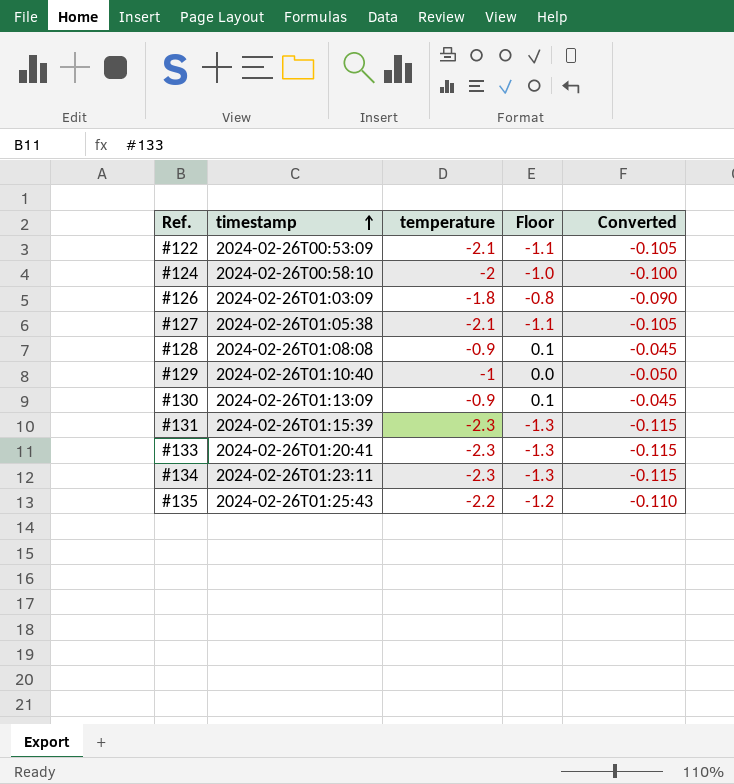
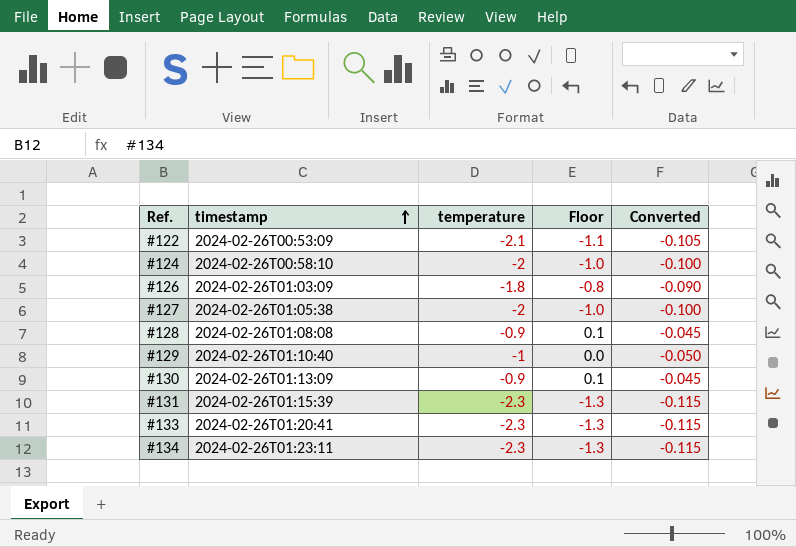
row #135: 2024-02-26T01:25:43 | -2.2 | -1.2 | -0.110 -> none
#127 | temperature: -2.1 -> -2
#127 | Floor: -1.1 -> -1.0
#127 | Converted: -0.105 -> -0.100

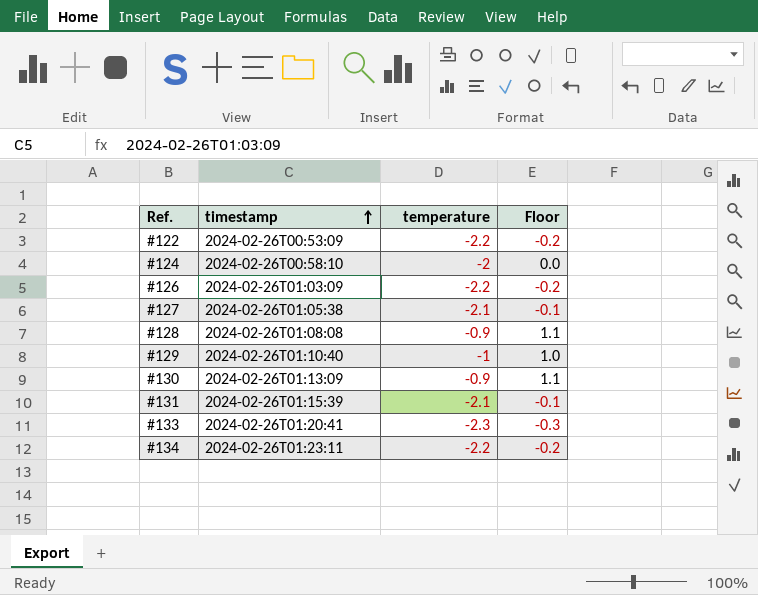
column Converted | formula: [temperature] * 0.05 -> none
column Floor | formula: [temperature] + 1 -> [temperature] + 2
#122 | temperature: -2.1 -> -2.2
#126 | temperature: -1.8 -> -2.2
#127 | temperature: -2 -> -2.1
#131 | temperature: -2.3 -> -2.1
#134 | temperature: -2.3 -> -2.2

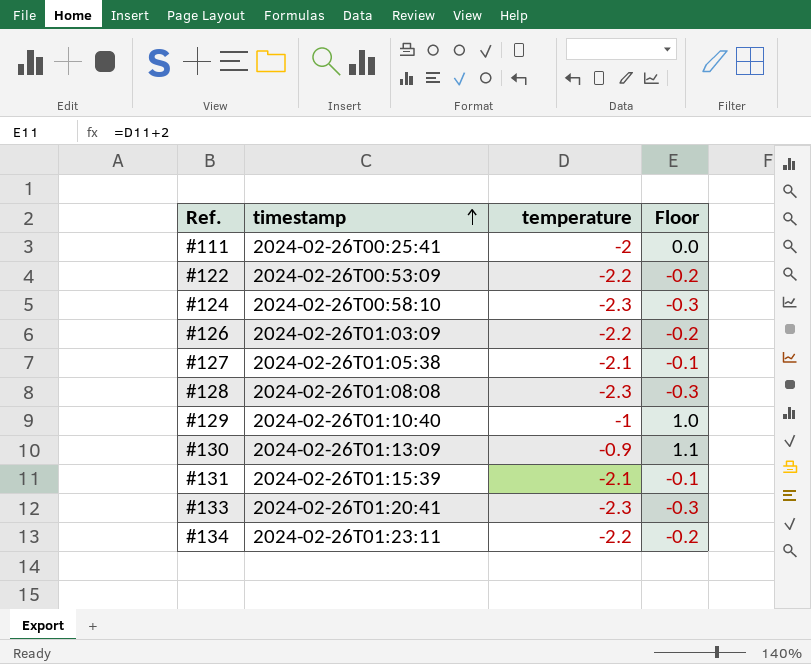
row #111: none -> 2024-02-26T00:25:41 | -2 | 0.0
#124 | temperature: -2 -> -2.3
#124 | Floor: 0.0 -> -0.3
#128 | temperature: -0.9 -> -2.3
#128 | Floor: 1.1 -> -0.3

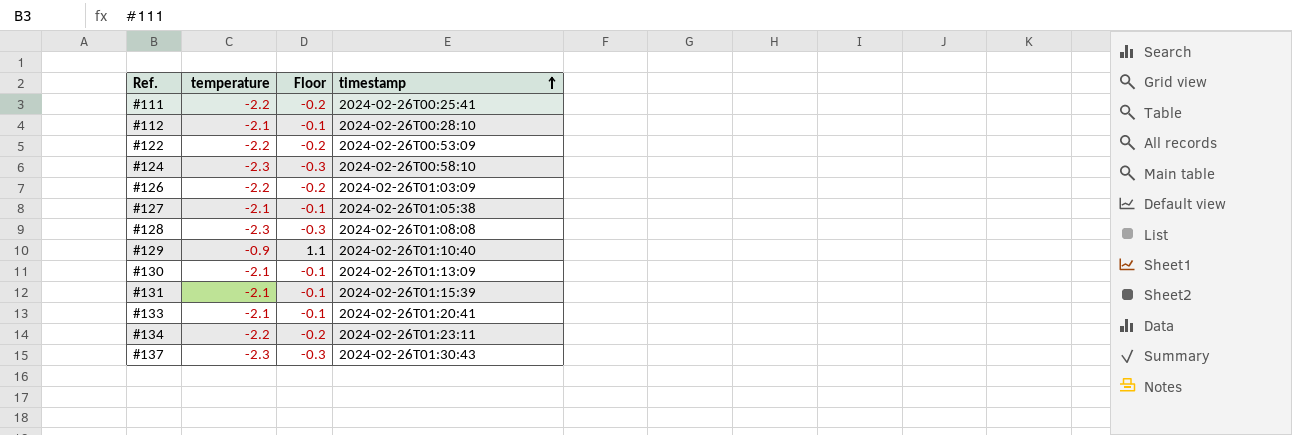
column timestamp | position: 2 -> 4
#111 | temperature: -2 -> -2.2
#111 | Floor: 0.0 -> -0.2
row #112: none -> -2.1 | -0.1 | 2024-02-26T00:28:10
#129 | temperature: -1 -> -0.9
#129 | Floor: 1.0 -> 1.1
#130 | temperature: -0.9 -> -2.1
#130 | Floor: 1.1 -> -0.1
#133 | temperature: -2.3 -> -2.1
#133 | Floor: -0.3 -> -0.1
row #137: none -> -2.3 | -0.3 | 2024-02-26T01:30:43

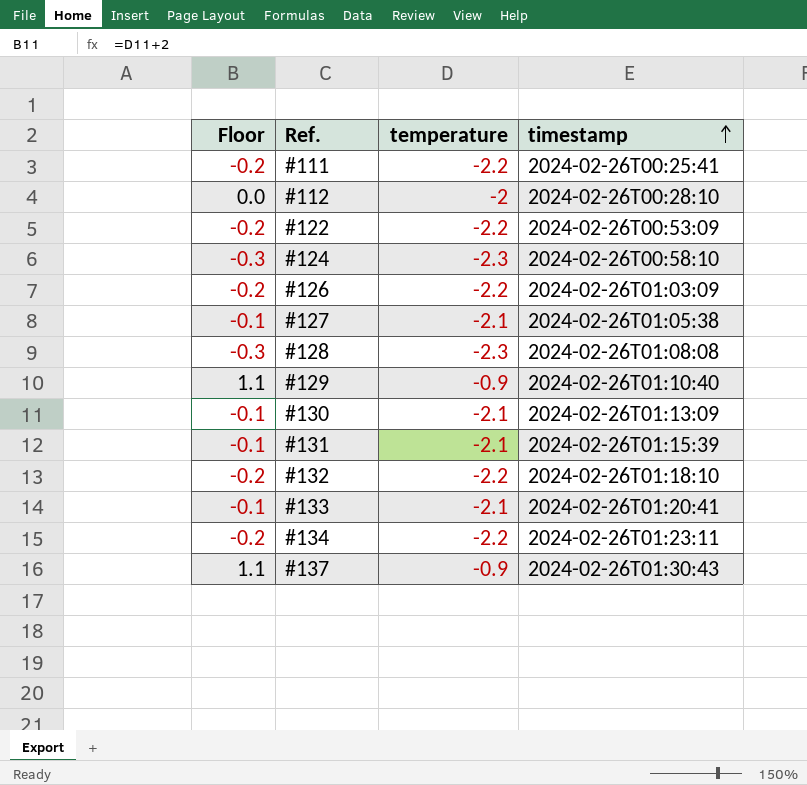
column Floor | position: 3 -> 1
#112 | Floor: -0.1 -> 0.0
#112 | temperature: -2.1 -> -2
row #132: none -> -0.2 | -2.2 | 2024-02-26T01:18:10
#137 | Floor: -0.3 -> 1.1
#137 | temperature: -2.3 -> -0.9

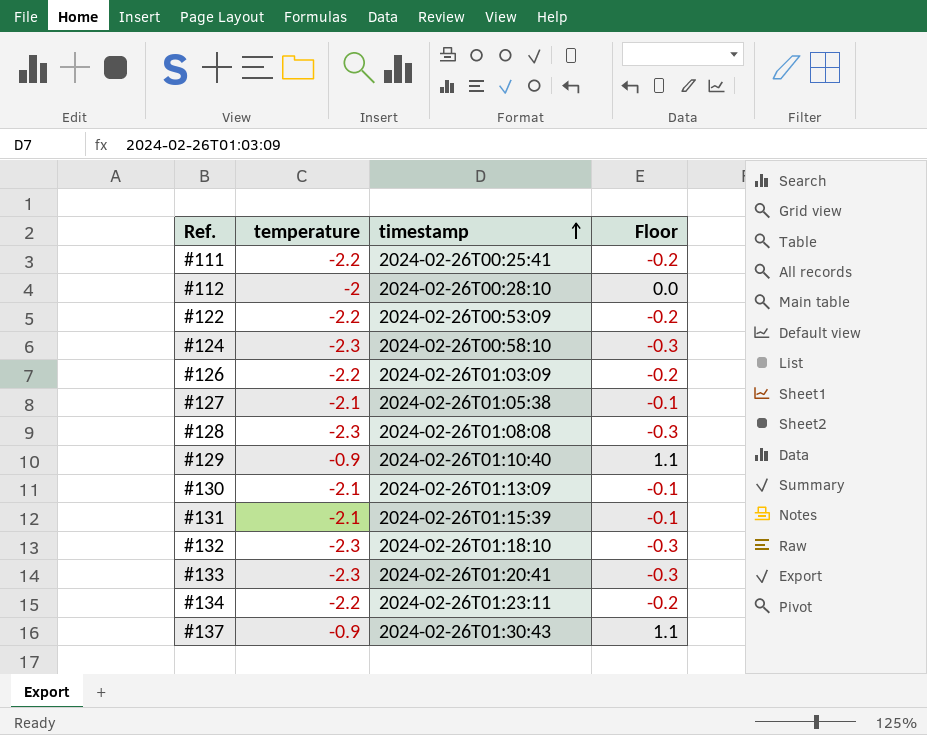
column Floor | position: 1 -> 4
#132 | temperature: -2.2 -> -2.3
#132 | Floor: -0.2 -> -0.3
#133 | temperature: -2.1 -> -2.3
#133 | Floor: -0.1 -> -0.3

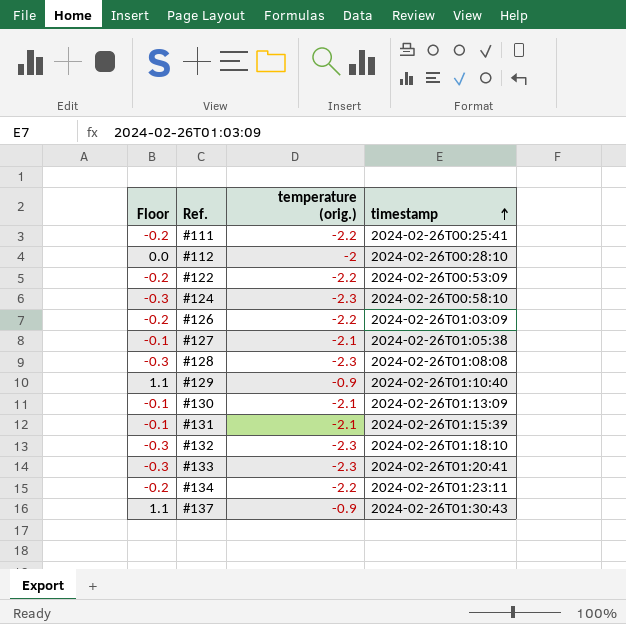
column Floor | position: 4 -> 1
column name: temperature -> temperature (orig.)

